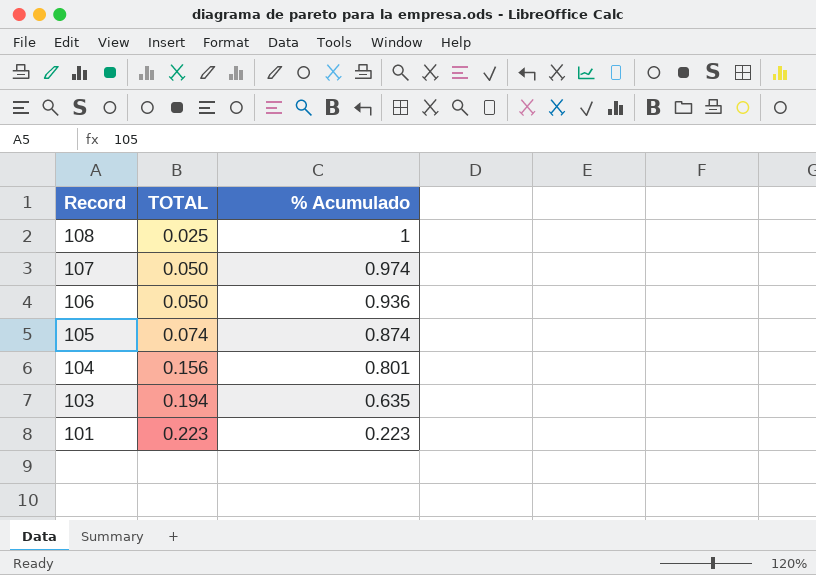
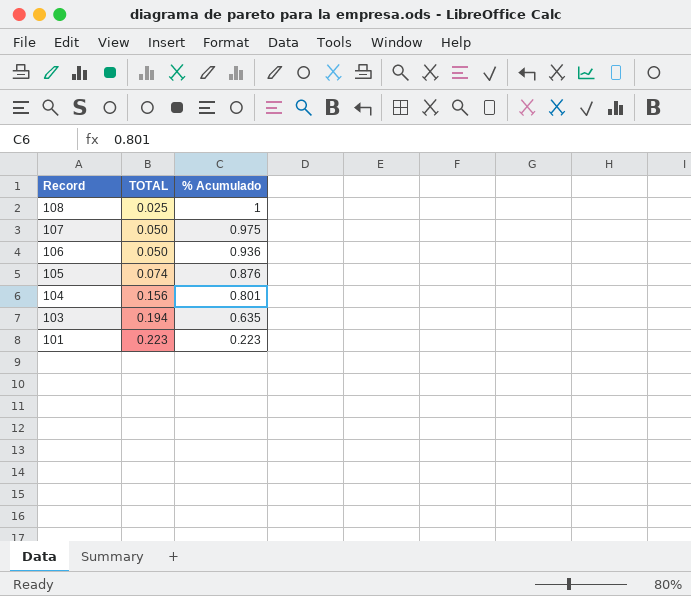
107 | % Acumulado: 0.974 -> 0.975
105 | % Acumulado: 0.874 -> 0.876

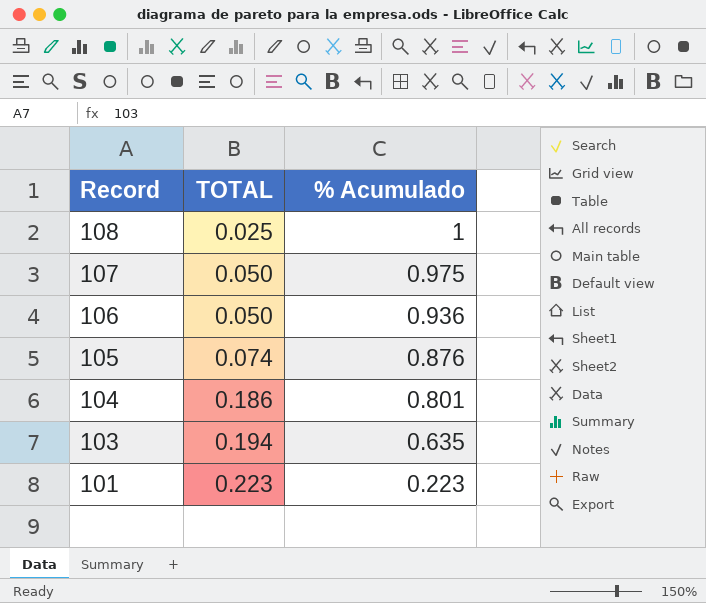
104 | TOTAL: 0.156 -> 0.186

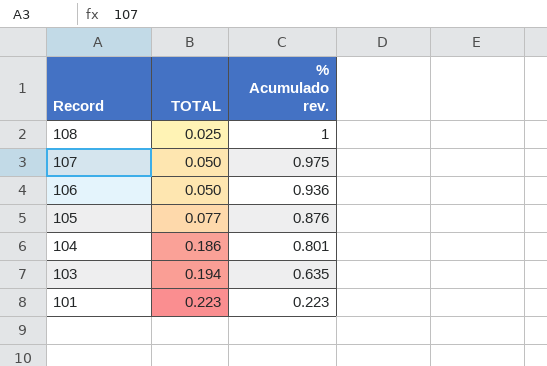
column name: % Acumulado -> % Acumulado rev.
105 | TOTAL: 0.074 -> 0.077

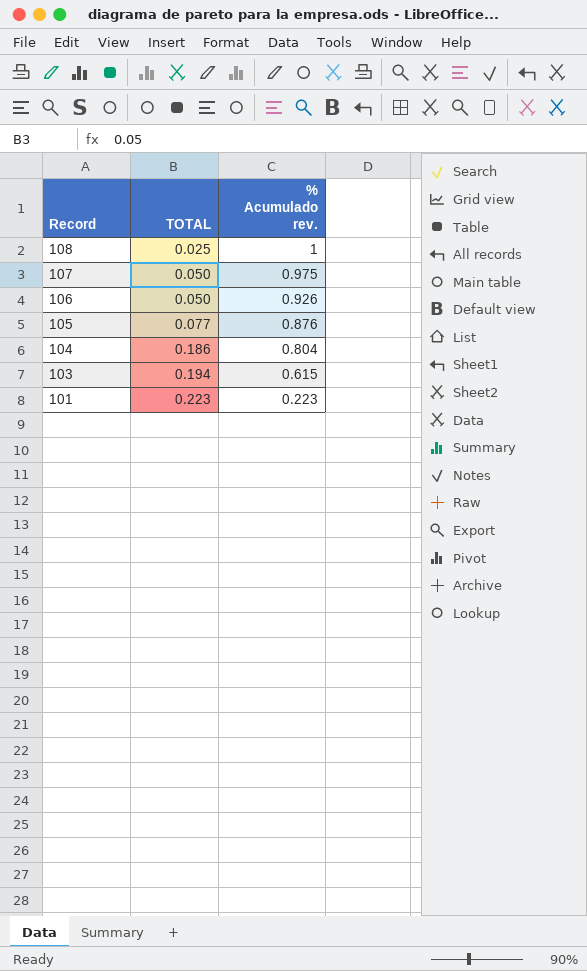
106 | % Acumulado rev.: 0.936 -> 0.926
104 | % Acumulado rev.: 0.801 -> 0.804
103 | % Acumulado rev.: 0.635 -> 0.615

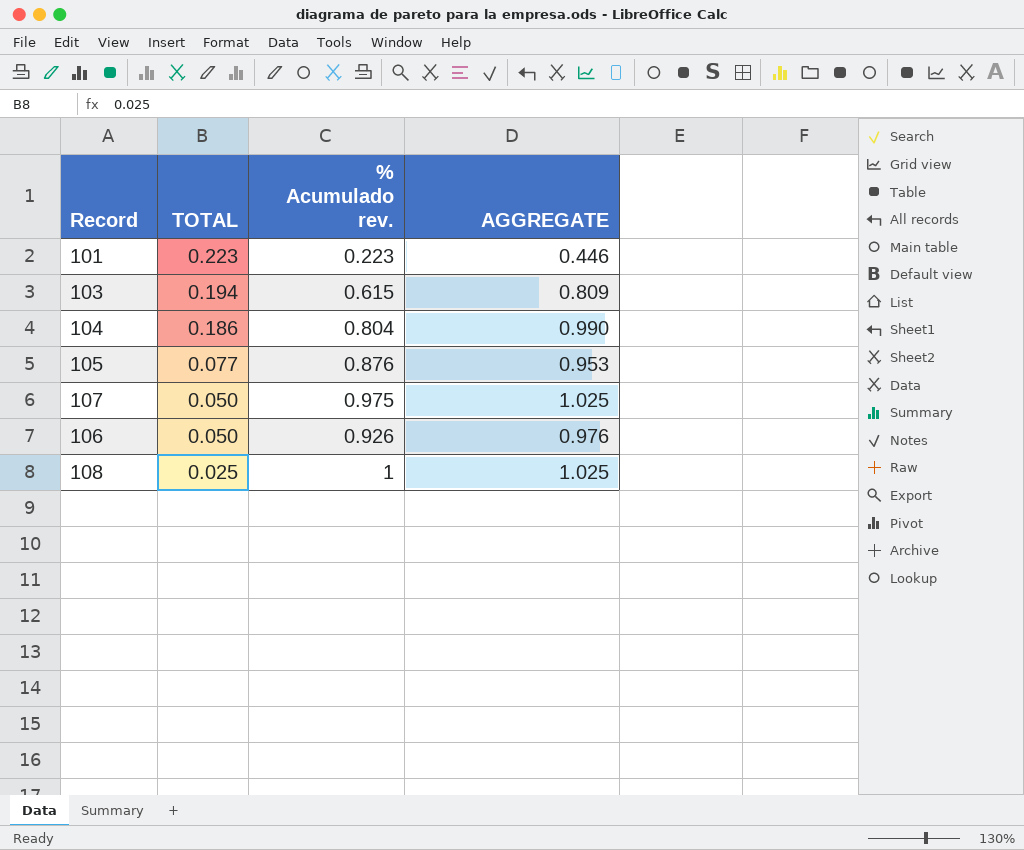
row order: Record descending -> TOTAL descending
column AGGREGATE | formula: none -> [TOTAL] + [% Acumulado rev.]

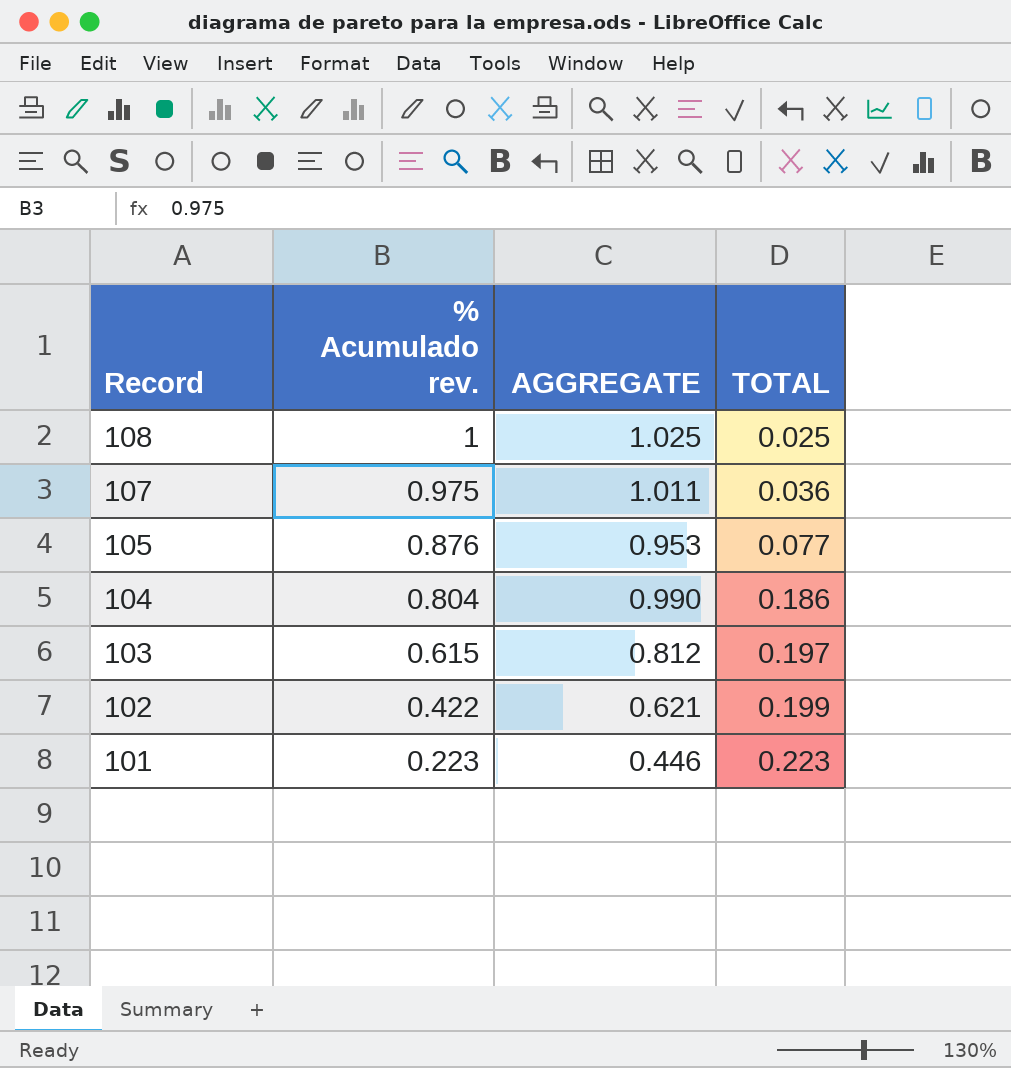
row order: TOTAL descending -> Record descending
column TOTAL | position: 2 -> 4
row 106: 0.050 | 0.926 | 0.976 -> none
107 | AGGREGATE: 1.025 -> 1.011
107 | TOTAL: 0.050 -> 0.036
103 | AGGREGATE: 0.809 -> 0.812
103 | TOTAL: 0.194 -> 0.197
row 102: none -> 0.422 | 0.621 | 0.199

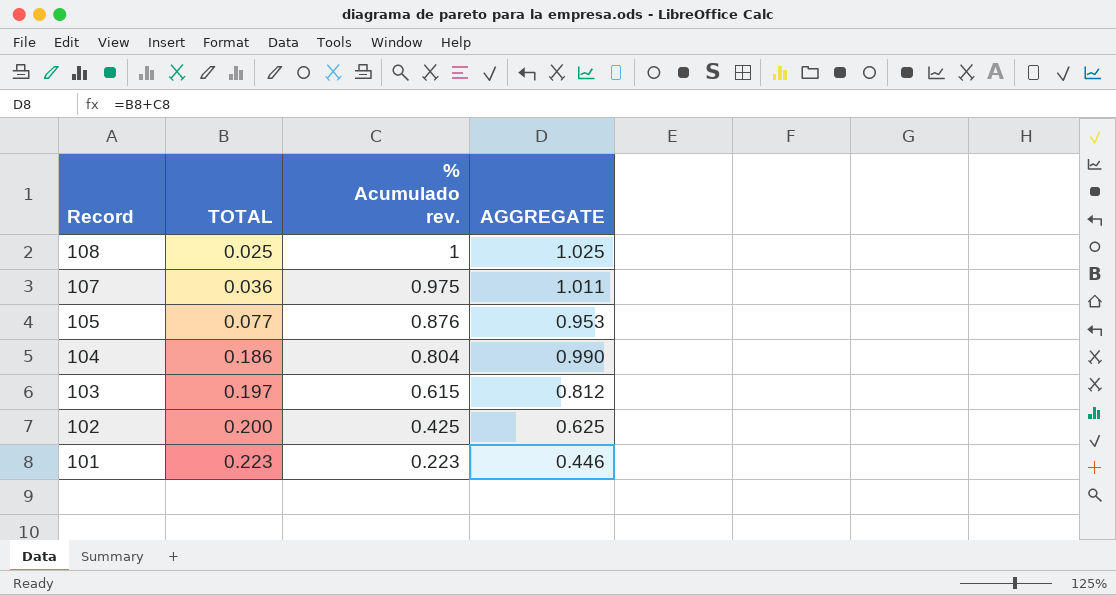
column TOTAL | position: 4 -> 2
102 | TOTAL: 0.199 -> 0.200
102 | % Acumulado rev.: 0.422 -> 0.425
102 | AGGREGATE: 0.621 -> 0.625

